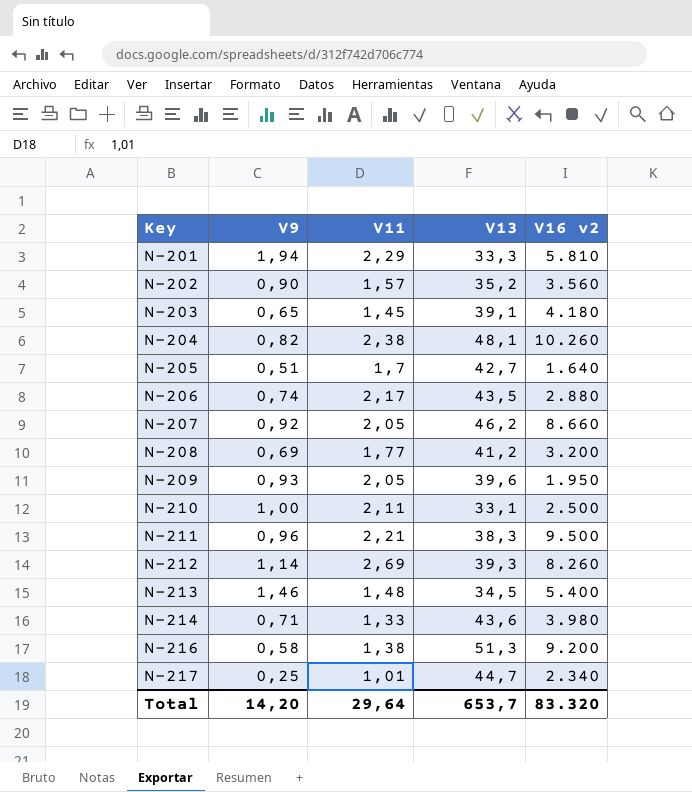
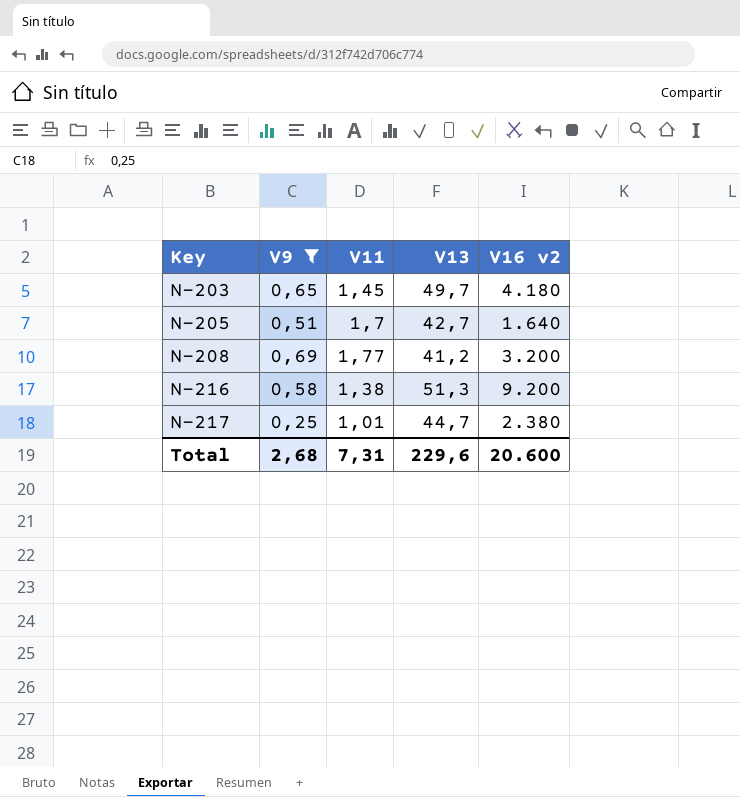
filter: none -> V9 <= 0,69
N-203 | V13: 39,1 -> 49,7
N-217 | V16 v2: 2.340 -> 2.380
Total | V9: 14,20 -> 2,68
Total | V11: 29,64 -> 7,31
Total | V13: 653,7 -> 229,6
Total | V16 v2: 83.320 -> 20.600

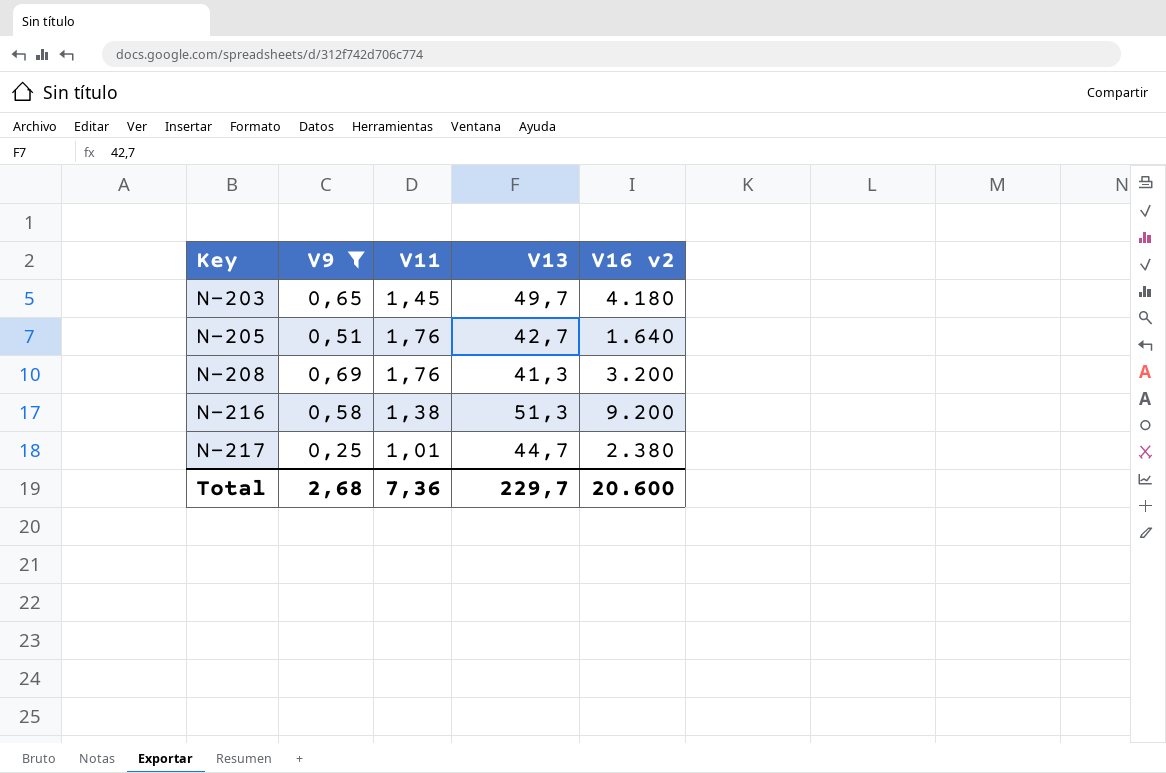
N-205 | V11: 1,7 -> 1,76
N-208 | V11: 1,77 -> 1,76
N-208 | V13: 41,2 -> 41,3
Total | V11: 7,31 -> 7,36
Total | V13: 229,6 -> 229,7

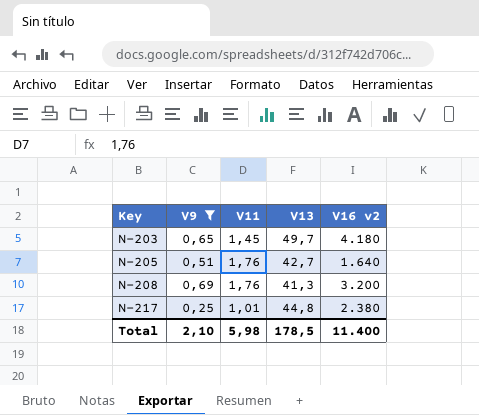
row N-216: 0,58 | 1,38 | 51,3 | 9.200 -> none
N-217 | V13: 44,7 -> 44,8
Total | V9: 2,68 -> 2,10
Total | V11: 7,36 -> 5,98
Total | V13: 229,7 -> 178,5
Total | V16 v2: 20.600 -> 11.400

